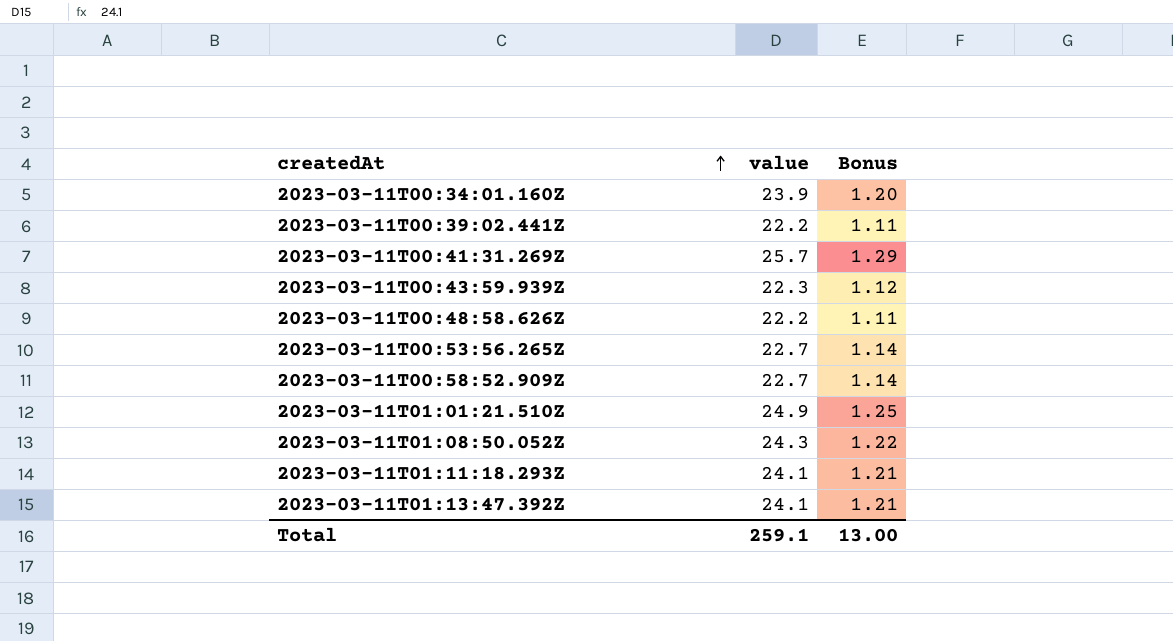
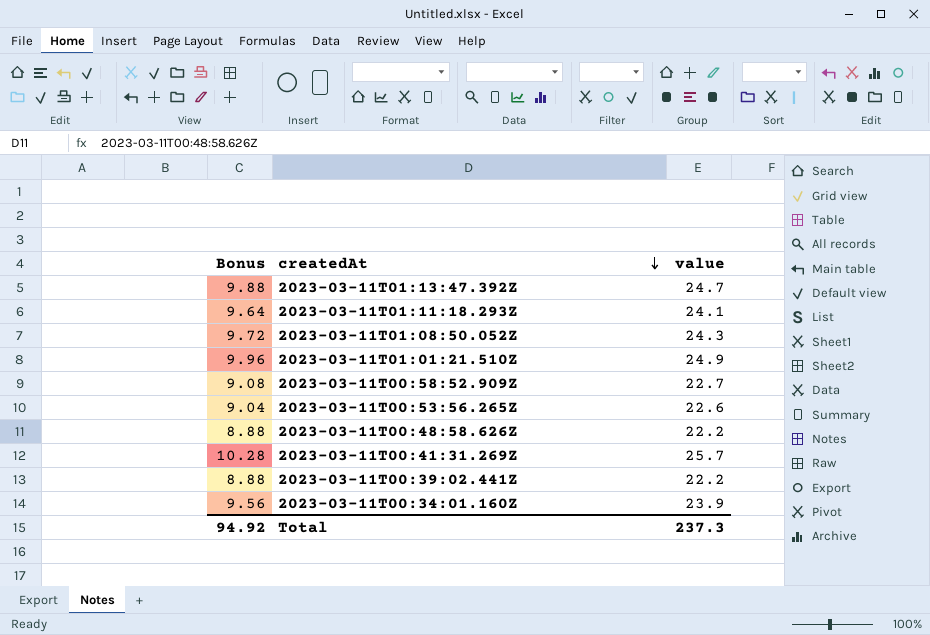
row order: createdAt ascending -> createdAt descending
column Bonus | formula: [value] * 0.05 -> [value] * 0.4
column Bonus | position: 3 -> 1
row 2023-03-11T00:43:59.939Z: 22.3 | 1.12 -> none
2023-03-11T01:13:47.392Z | value: 24.1 -> 24.7
2023-03-11T00:53:56.265Z | value: 22.7 -> 22.6
Total | Bonus: 13.00 -> 94.92
Total | value: 259.1 -> 237.3

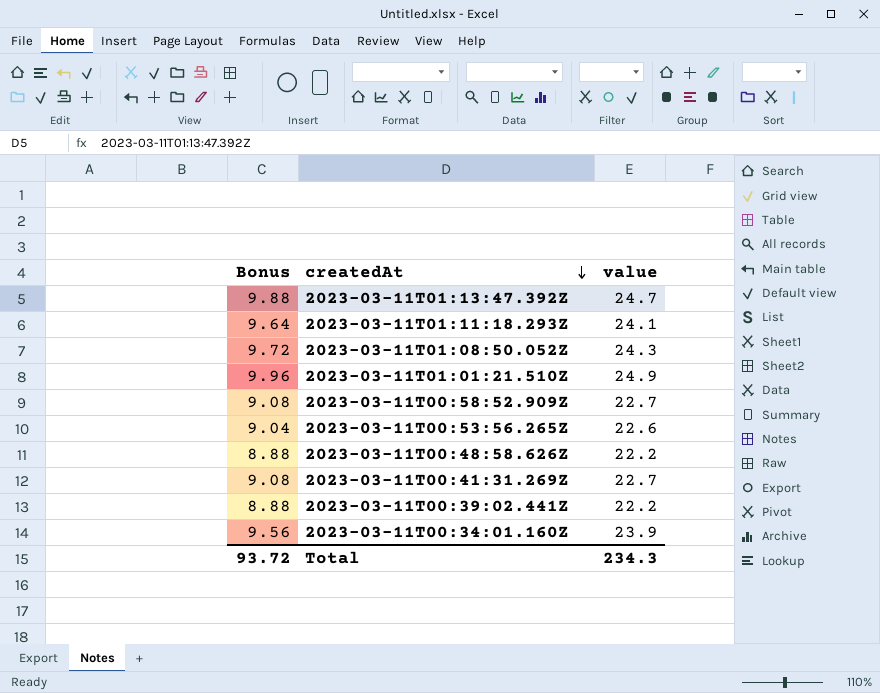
2023-03-11T00:41:31.269Z | Bonus: 10.28 -> 9.08
2023-03-11T00:41:31.269Z | value: 25.7 -> 22.7
Total | Bonus: 94.92 -> 93.72
Total | value: 237.3 -> 234.3

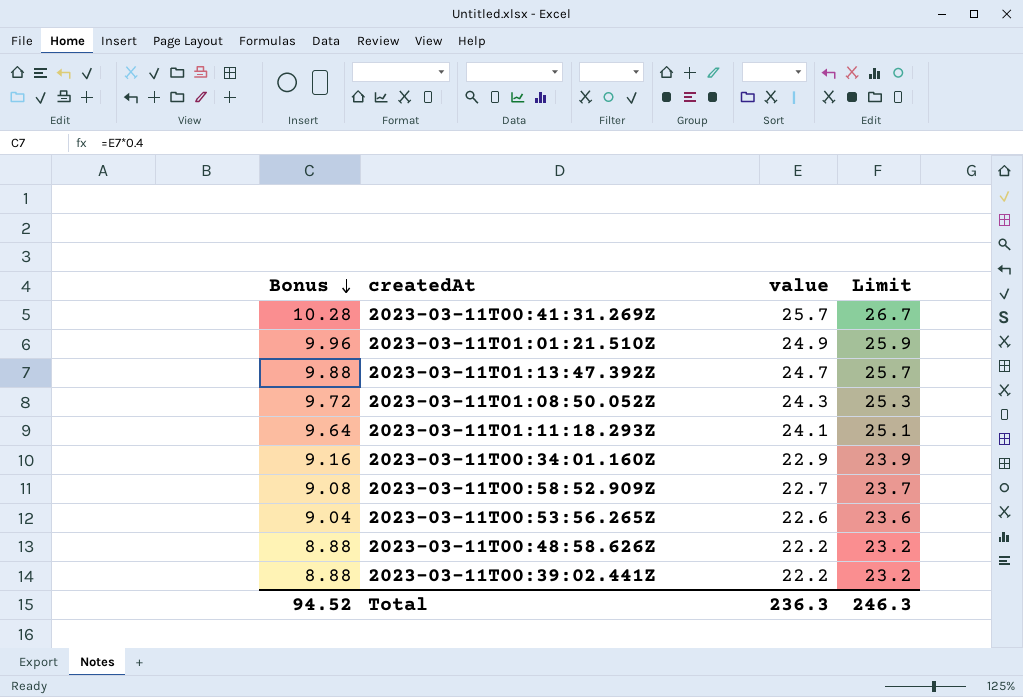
row order: createdAt descending -> Bonus descending
column Limit | formula: none -> [value] + 1
2023-03-11T00:41:31.269Z | Bonus: 9.08 -> 10.28
2023-03-11T00:41:31.269Z | value: 22.7 -> 25.7
2023-03-11T00:34:01.160Z | Bonus: 9.56 -> 9.16
2023-03-11T00:34:01.160Z | value: 23.9 -> 22.9
Total | Bonus: 93.72 -> 94.52
Total | value: 234.3 -> 236.3

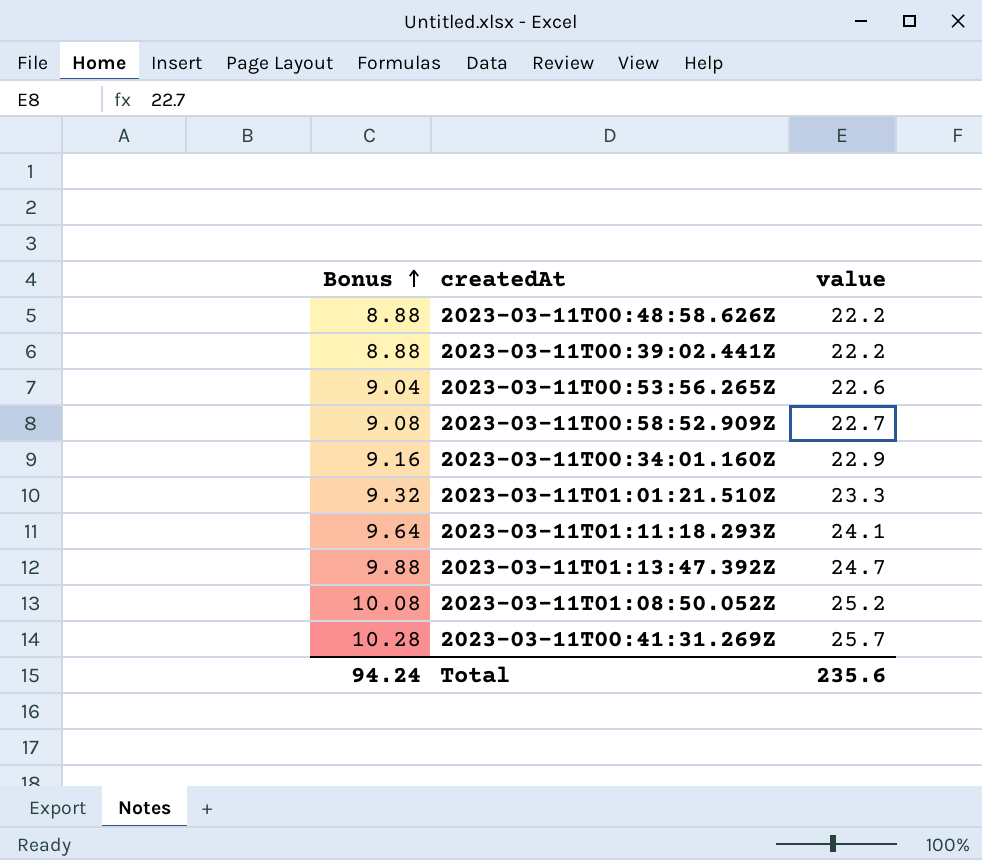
row order: Bonus descending -> Bonus ascending
column Limit | formula: [value] + 1 -> none
2023-03-11T01:01:21.510Z | Bonus: 9.96 -> 9.32
2023-03-11T01:01:21.510Z | value: 24.9 -> 23.3
2023-03-11T01:08:50.052Z | Bonus: 9.72 -> 10.08
2023-03-11T01:08:50.052Z | value: 24.3 -> 25.2
Total | Bonus: 94.52 -> 94.24
Total | value: 236.3 -> 235.6

